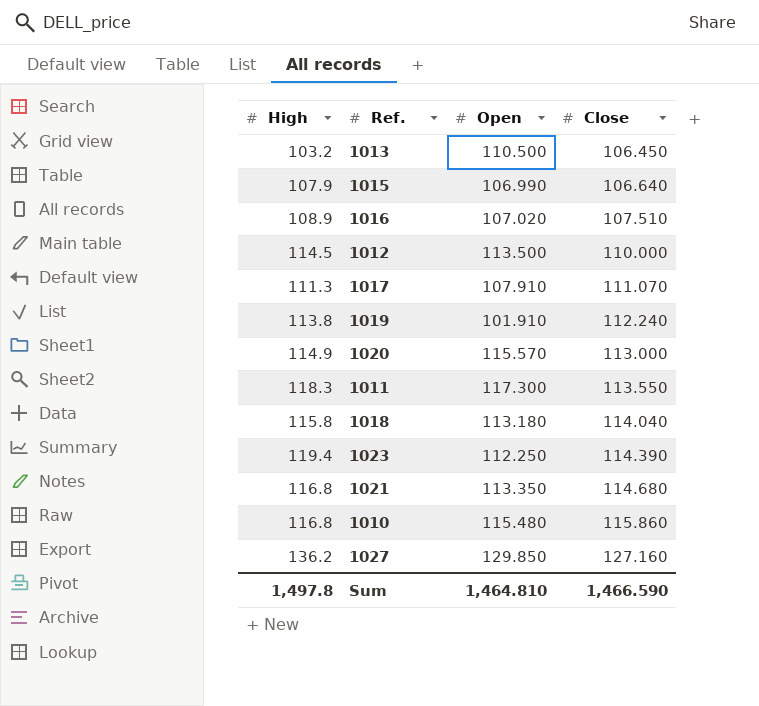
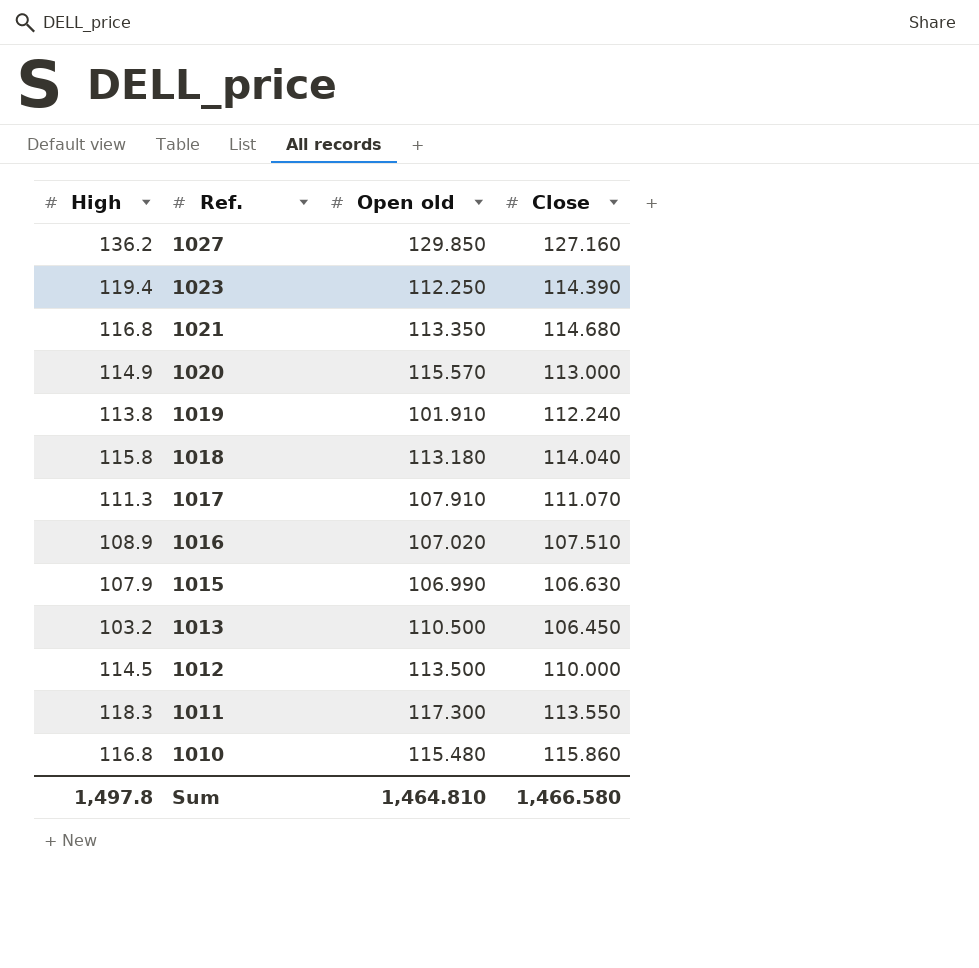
row order: Close ascending -> Ref. descending
column name: Open -> Open old
1015 | Close: 106.640 -> 106.630
Sum | Close: 1,466.590 -> 1,466.580

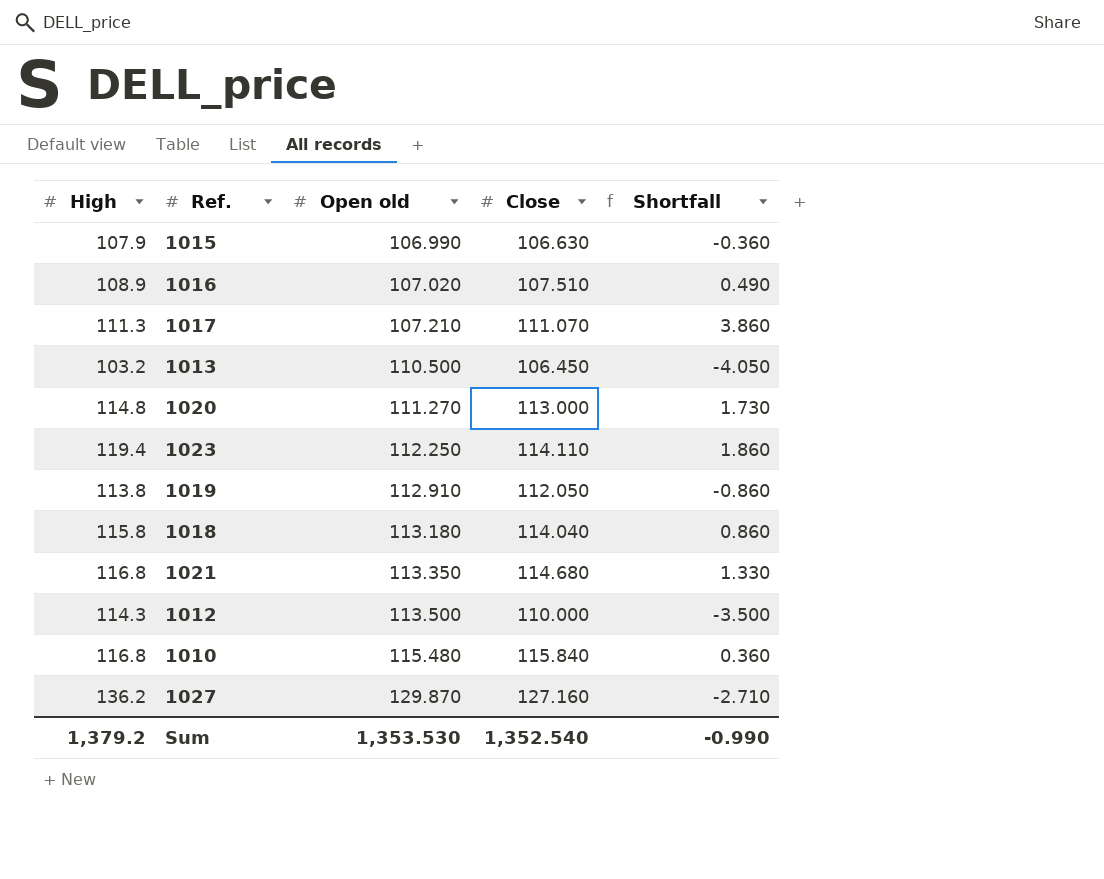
row order: Ref. descending -> Open old ascending
column Shortfall | formula: none -> [Close] - [Open old]
row 1011: 118.3 | 117.300 | 113.550 -> none
1017 | Open old: 107.910 -> 107.210
1020 | High: 114.9 -> 114.8
1020 | Open old: 115.570 -> 111.270
1023 | Close: 114.390 -> 114.110
1019 | Open old: 101.910 -> 112.910
1019 | Close: 112.240 -> 112.050
1012 | High: 114.5 -> 114.3
1010 | Close: 115.860 -> 115.840
1027 | Open old: 129.850 -> 129.870
Sum | High: 1,497.8 -> 1,379.2
Sum | Open old: 1,464.810 -> 1,353.530
Sum | Close: 1,466.580 -> 1,352.540

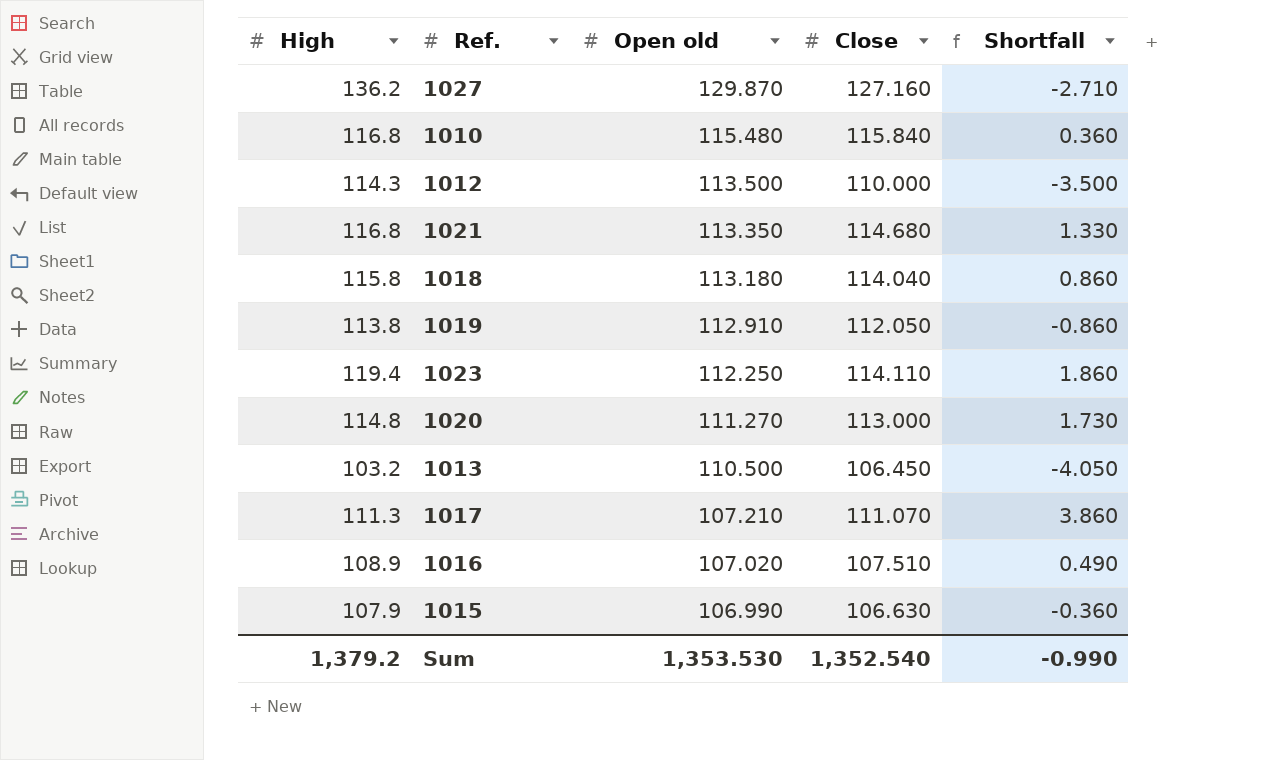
row order: Open old ascending -> Open old descending

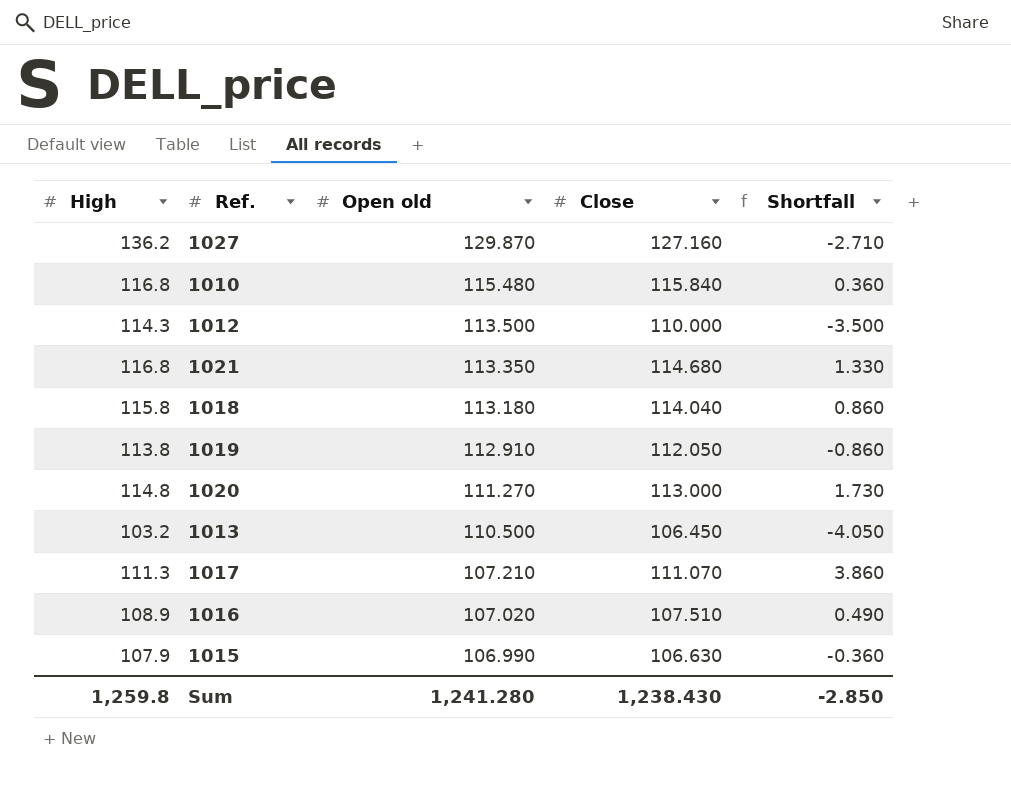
row 1023: 119.4 | 112.250 | 114.110 | 1.860 -> none
Sum | High: 1,379.2 -> 1,259.8
Sum | Open old: 1,353.530 -> 1,241.280
Sum | Close: 1,352.540 -> 1,238.430
Sum | Shortfall: -0.990 -> -2.850

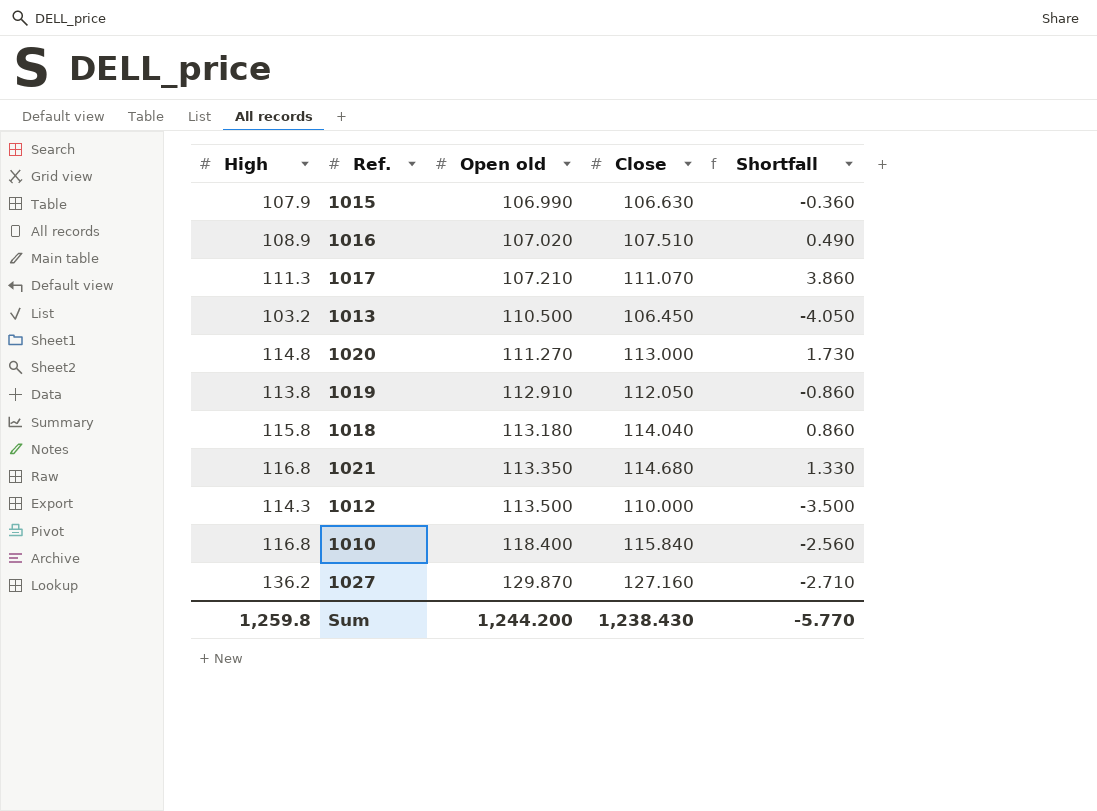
row order: Open old descending -> Open old ascending
1010 | Open old: 115.480 -> 118.400
1010 | Shortfall: 0.360 -> -2.560
Sum | Open old: 1,241.280 -> 1,244.200
Sum | Shortfall: -2.850 -> -5.770

